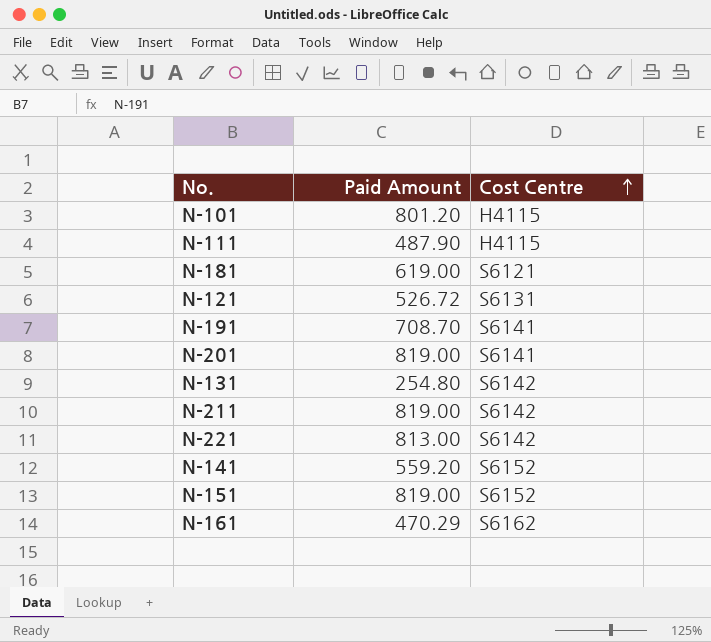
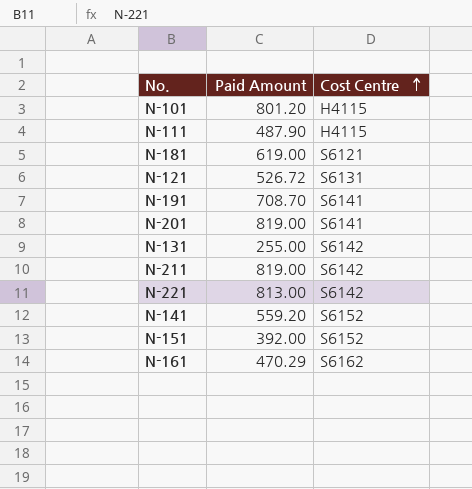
N-131 | Paid Amount: 254.80 -> 255.00
N-151 | Paid Amount: 819.00 -> 392.00

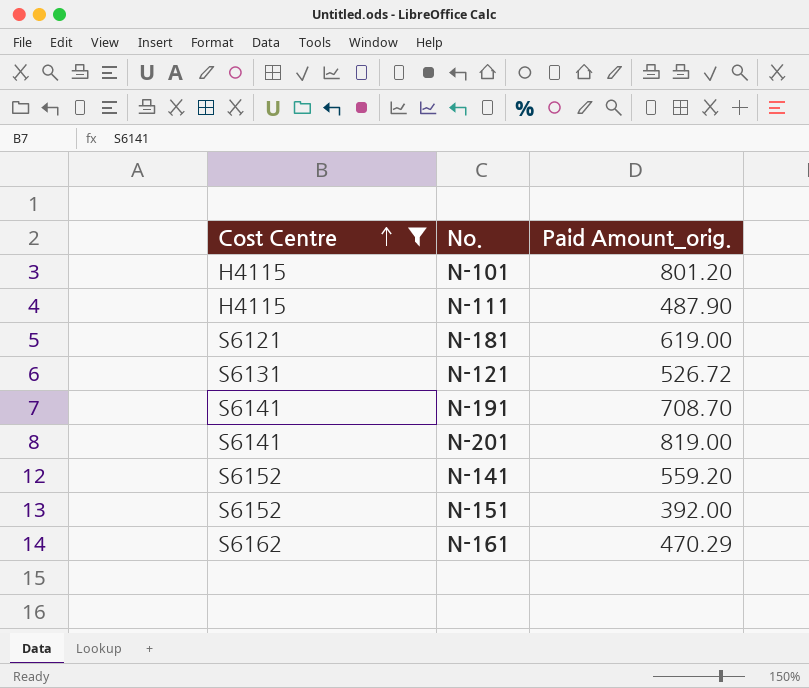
filter: none -> Cost Centre != S6142
column Cost Centre | position: 3 -> 1
column name: Paid Amount -> Paid Amount_orig.

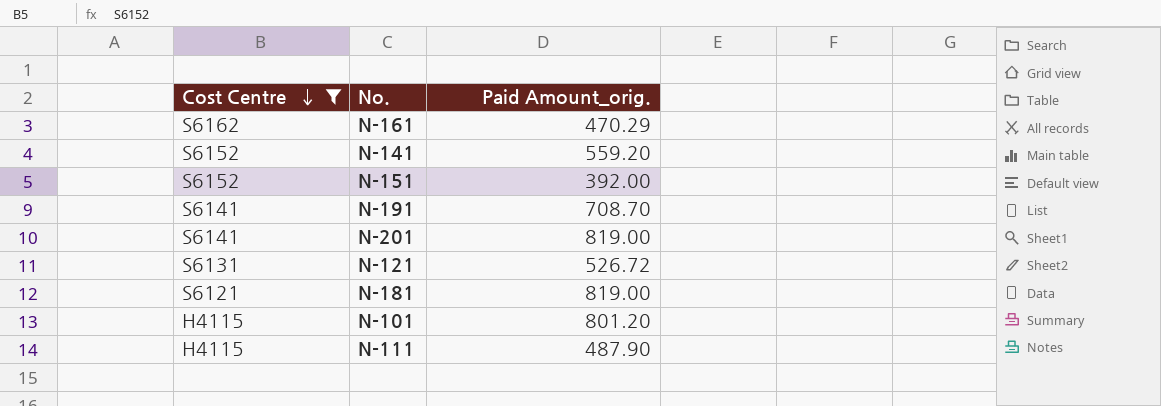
row order: Cost Centre ascending -> Cost Centre descending
N-181 | Paid Amount_orig.: 619.00 -> 819.00

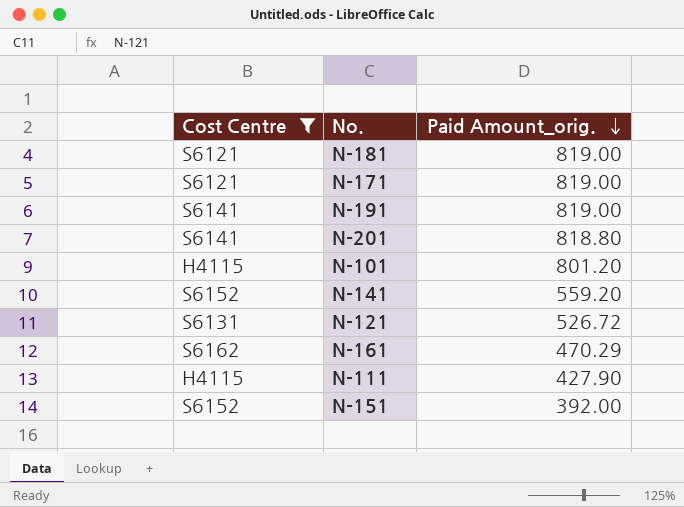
row order: Cost Centre descending -> Paid Amount_orig. descending
row N-171: none -> S6121 | 819.00
N-191 | Paid Amount_orig.: 708.70 -> 819.00
N-201 | Paid Amount_orig.: 819.00 -> 818.80
N-111 | Paid Amount_orig.: 487.90 -> 427.90

